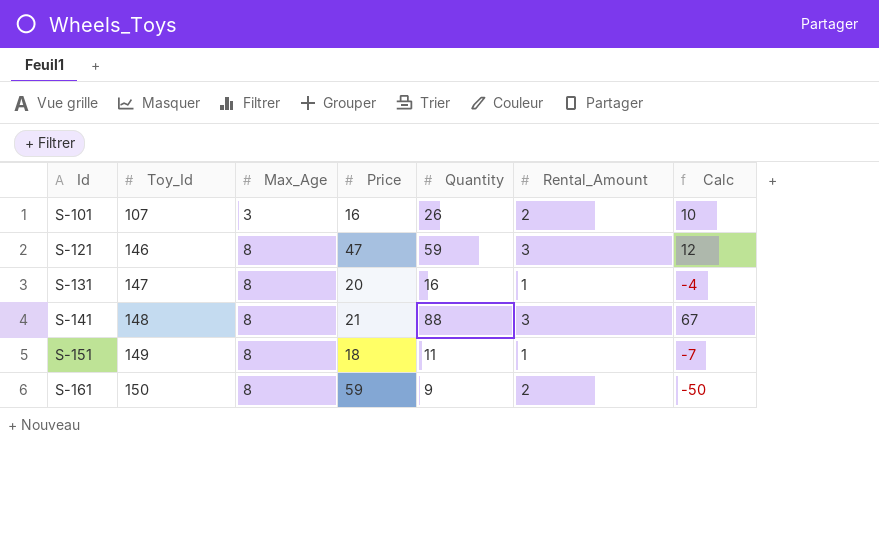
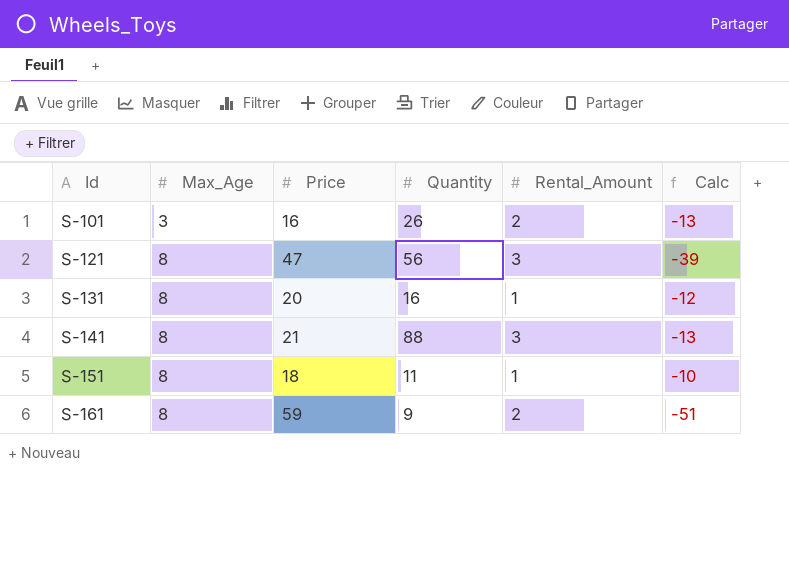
column Toy_Id | position: 2 -> none
column Calc | formula: [Quantity] - [Price] -> [Max_Age] - [Price]
S-121 | Quantity: 59 -> 56

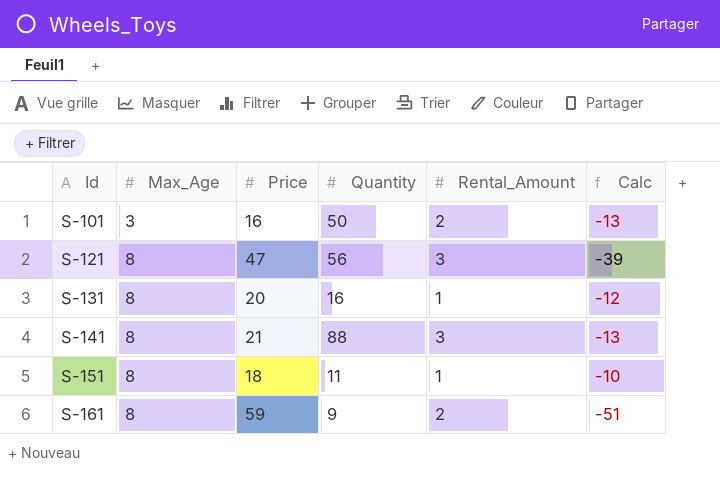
S-101 | Quantity: 26 -> 50

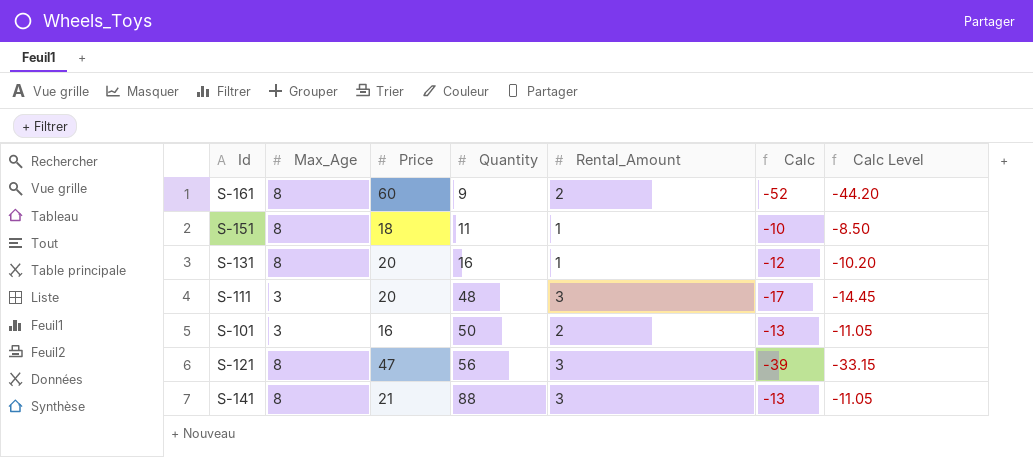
row order: Id ascending -> Quantity ascending
column Calc Level | formula: none -> [Calc] * 0.85
S-161 | Price: 59 -> 60
S-161 | Calc: -51 -> -52
row S-111: none -> 3 | 20 | 48 | 3 | -17 | -14.45

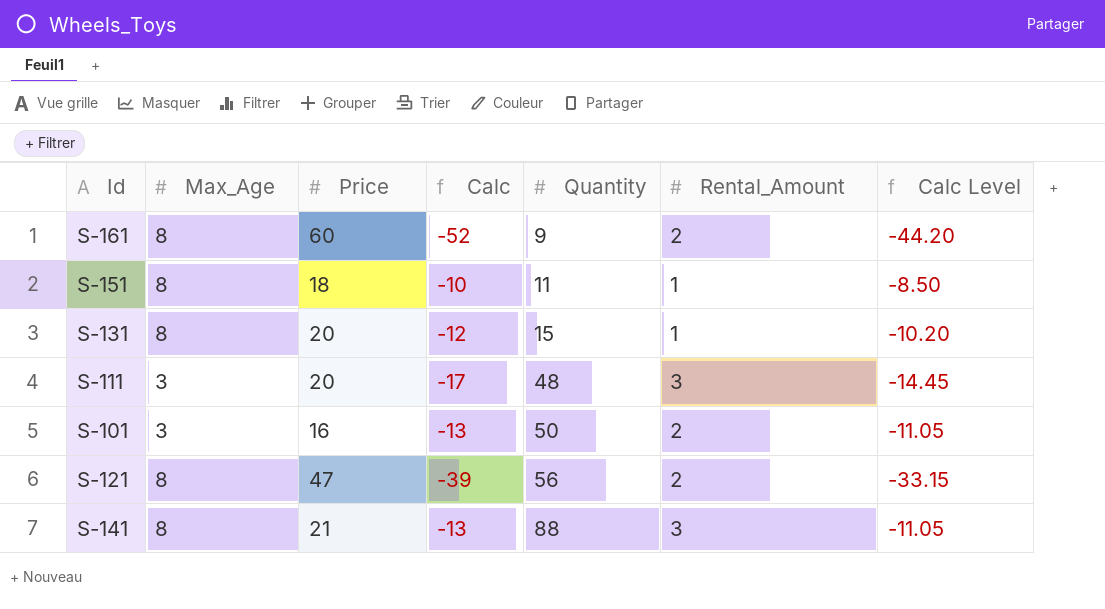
column Calc | position: 6 -> 4
S-131 | Quantity: 16 -> 15
S-121 | Rental_Amount: 3 -> 2

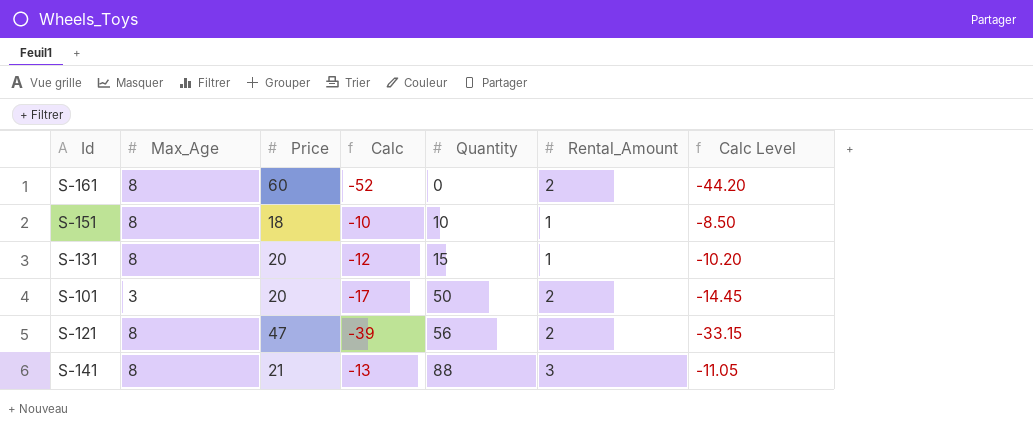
row S-111: 3 | 20 | -17 | 48 | 3 | -14.45 -> none
S-161 | Quantity: 9 -> 0
S-151 | Quantity: 11 -> 10
S-101 | Price: 16 -> 20
S-101 | Calc: -13 -> -17
S-101 | Calc Level: -11.05 -> -14.45

